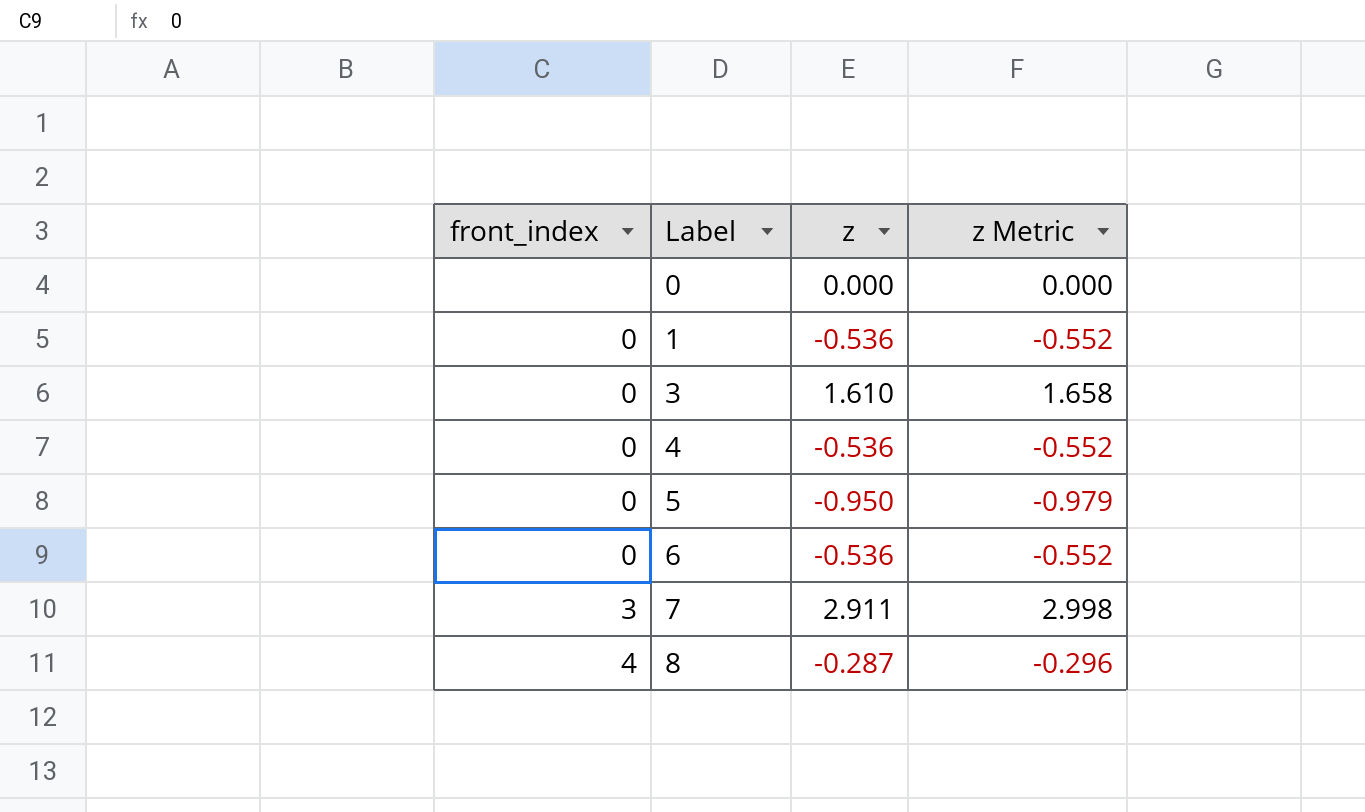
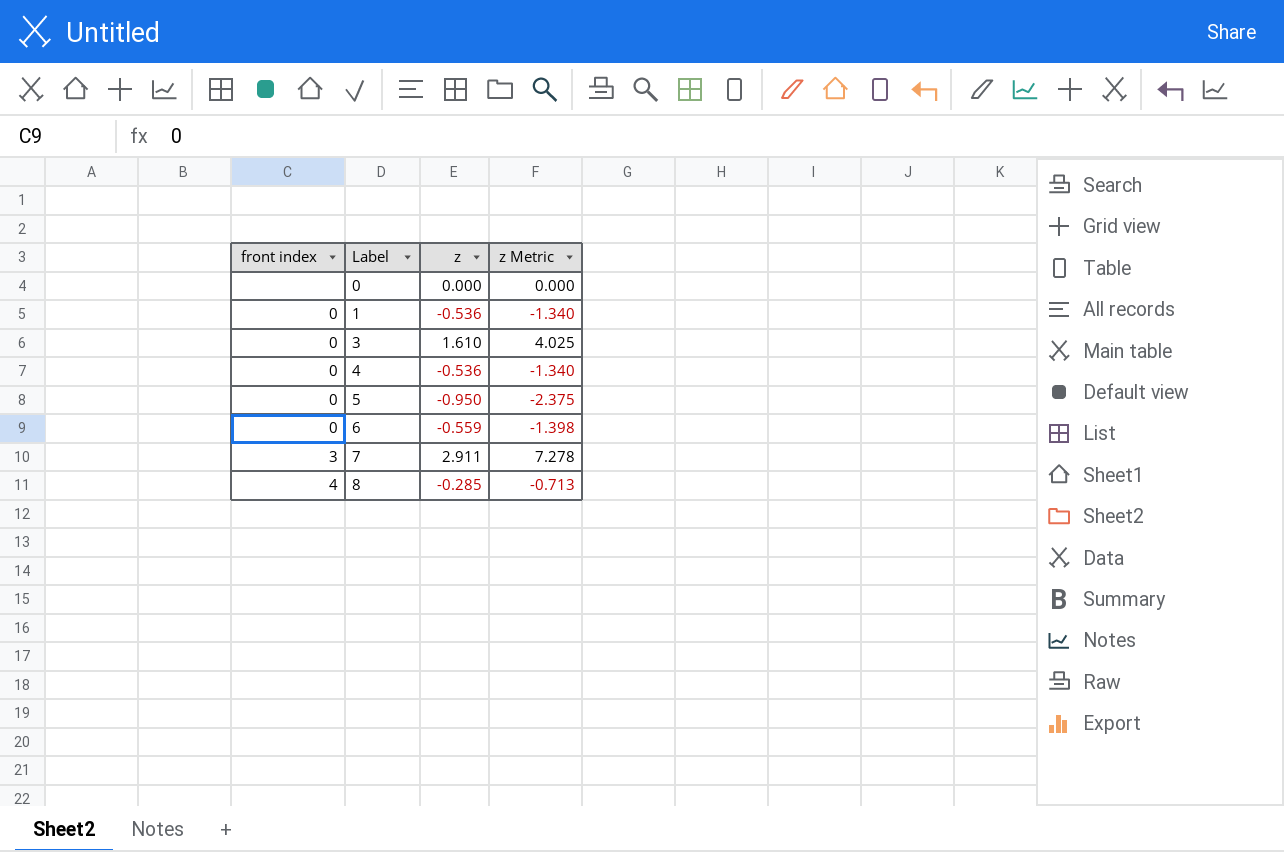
column name: front_index -> front index
column z Metric | formula: [z] * 1.03 -> [z] * 2.5
6 | z: -0.536 -> -0.559
8 | z: -0.287 -> -0.285

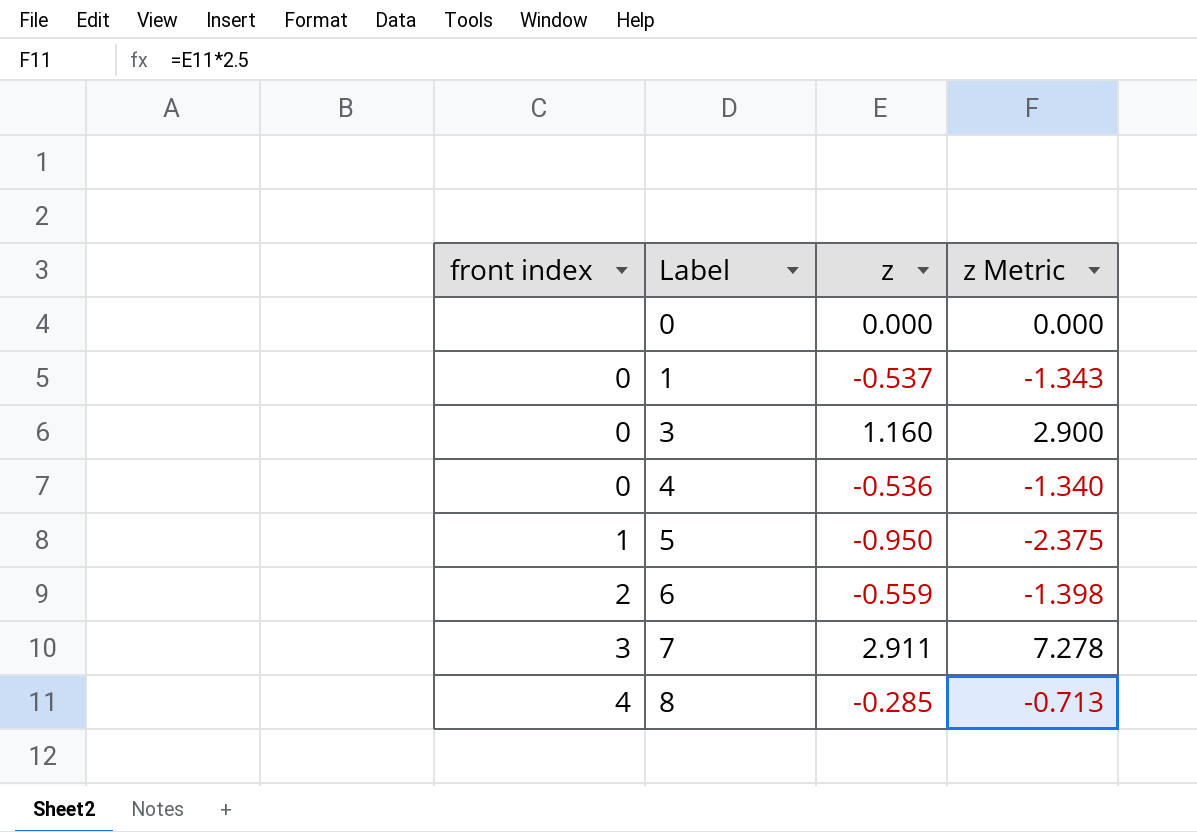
1 | z: -0.536 -> -0.537
1 | z Metric: -1.340 -> -1.343
3 | z: 1.610 -> 1.160
3 | z Metric: 4.025 -> 2.900
5 | front index: 0 -> 1
6 | front index: 0 -> 2

